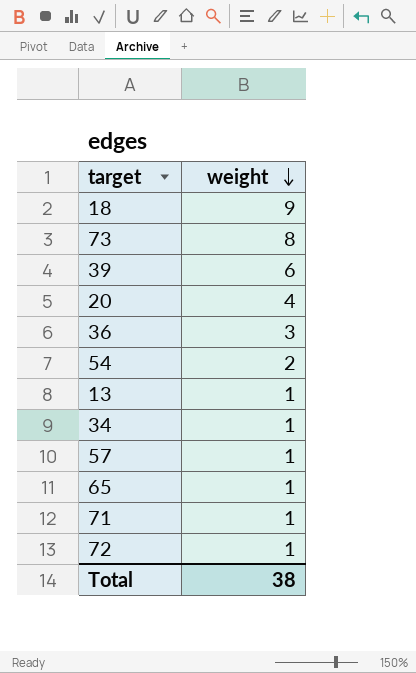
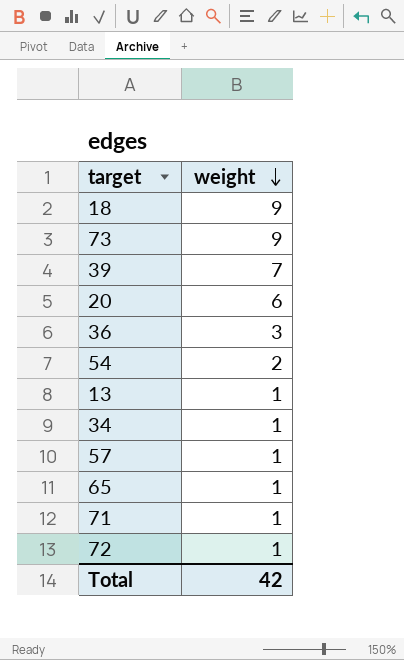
73 | weight: 8 -> 9
39 | weight: 6 -> 7
20 | weight: 4 -> 6
Total | weight: 38 -> 42

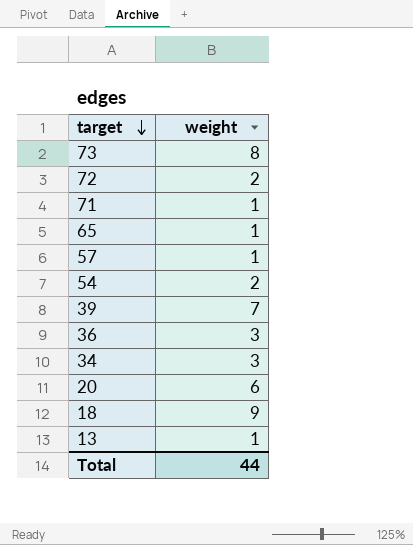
row order: weight descending -> target descending
73 | weight: 9 -> 8
72 | weight: 1 -> 2
34 | weight: 1 -> 3
Total | weight: 42 -> 44

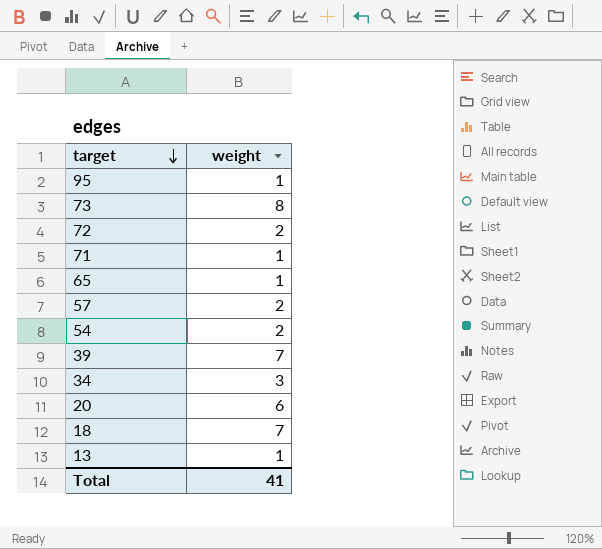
row 36: 3 -> none
row 95: none -> 1
57 | weight: 1 -> 2
18 | weight: 9 -> 7
Total | weight: 44 -> 41

